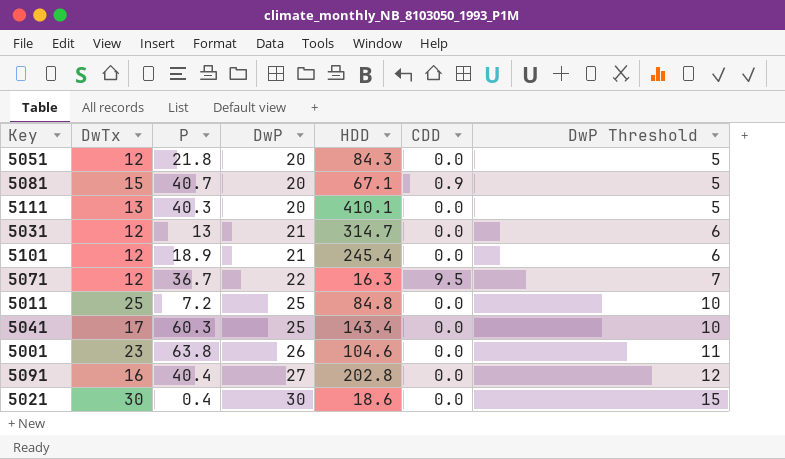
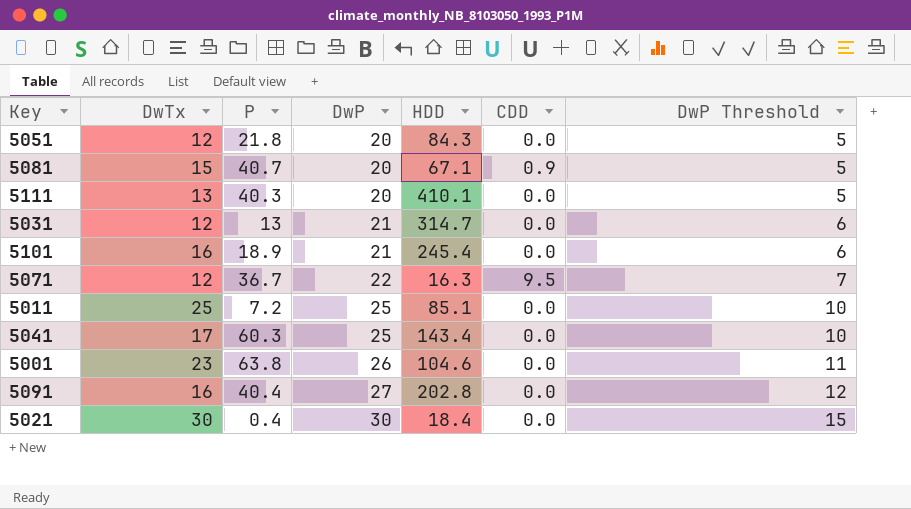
5101 | DwTx: 12 -> 16
5011 | HDD: 84.8 -> 85.1
5021 | HDD: 18.6 -> 18.4

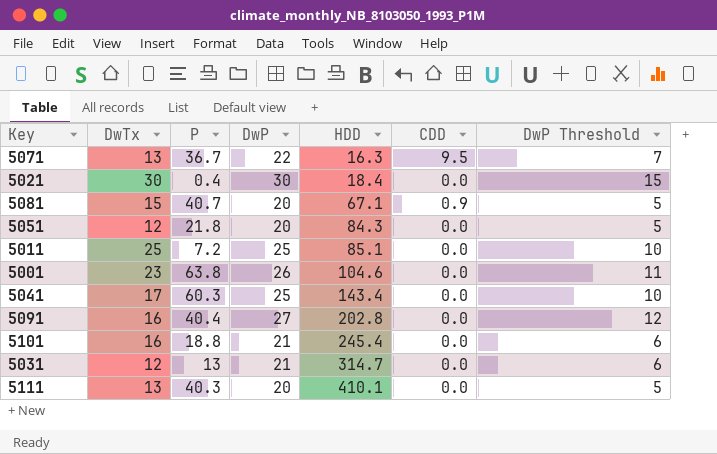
row order: DwP ascending -> HDD ascending
5071 | DwTx: 12 -> 13
5101 | P: 18.9 -> 18.8

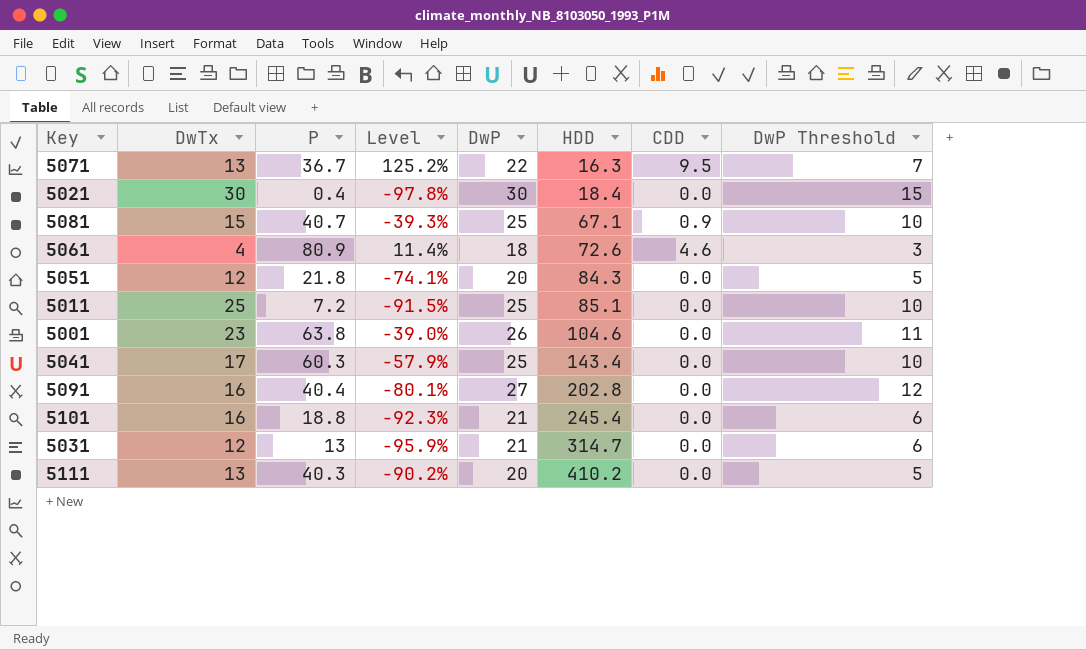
column Level | formula: none -> ([P] - [HDD]) / [HDD]
5081 | DwP: 20 -> 25
5081 | DwP Threshold: 5 -> 10
row 5061: none -> 4 | 80.9 | 11.4% | 18 | 72.6 | 4.6 | 3
5111 | HDD: 410.1 -> 410.2

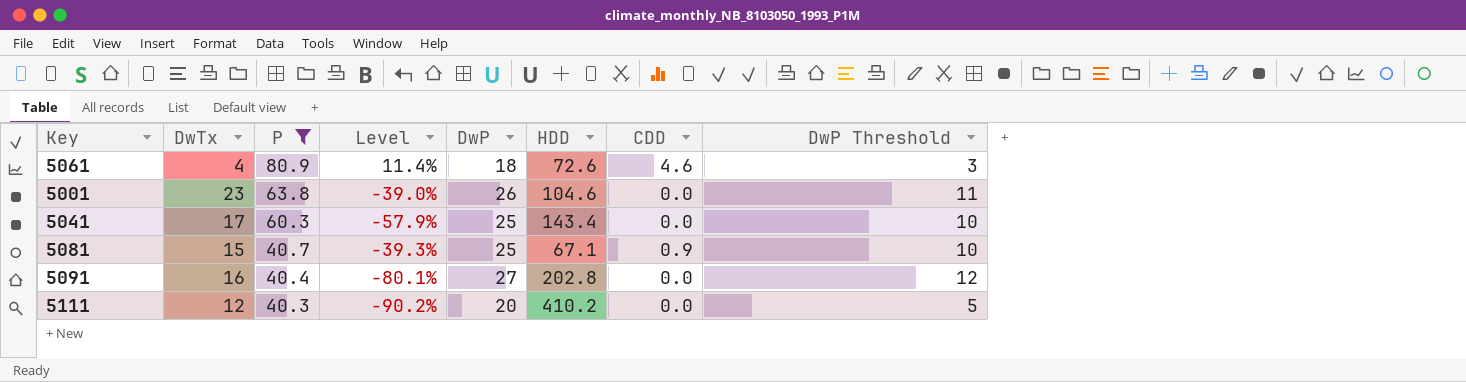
filter: none -> P >= 40.3
row order: HDD ascending -> P descending
5111 | DwTx: 13 -> 12

